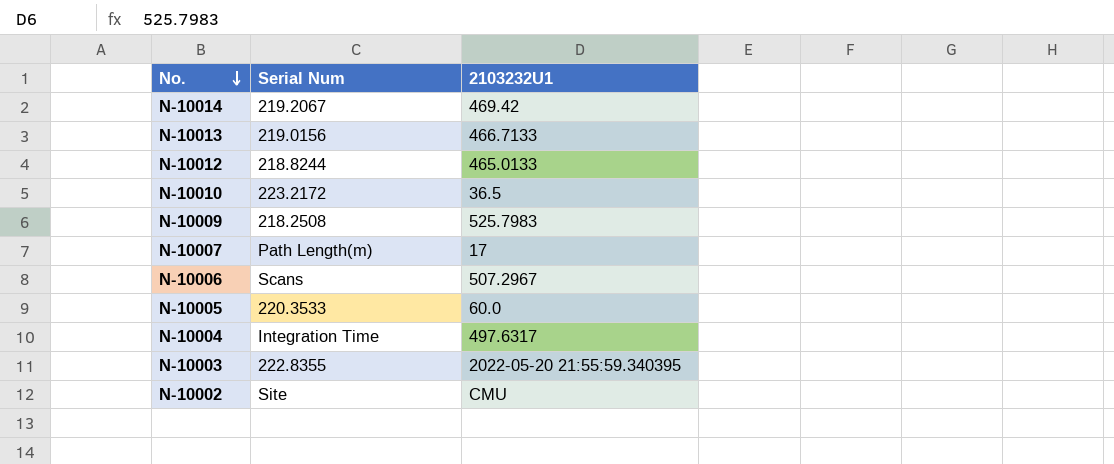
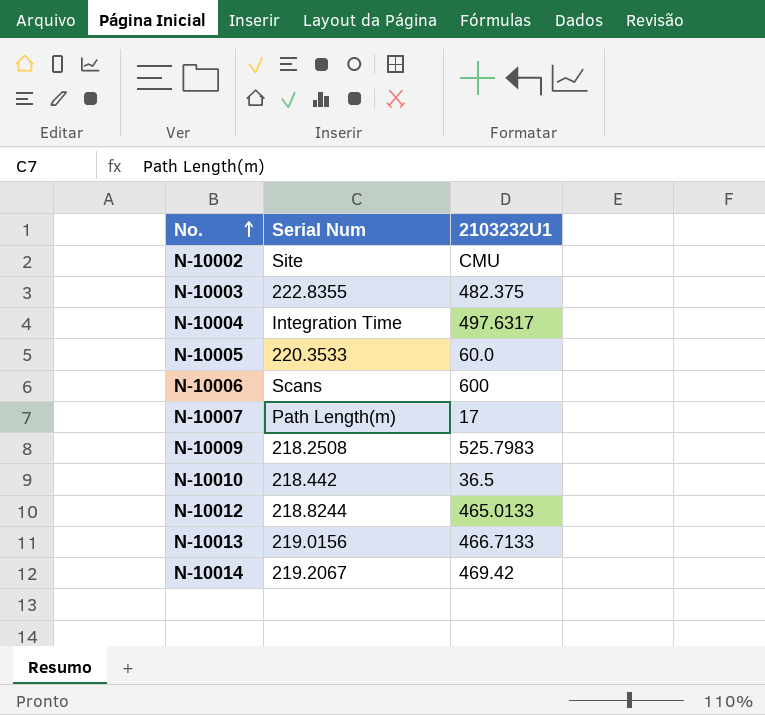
row order: No. descending -> No. ascending
N-10003 | 2103232U1: 2022-05-20 21:55:59.340395 -> 482.375
N-10006 | 2103232U1: 507.2967 -> 600
N-10010 | Serial Num: 223.2172 -> 218.442

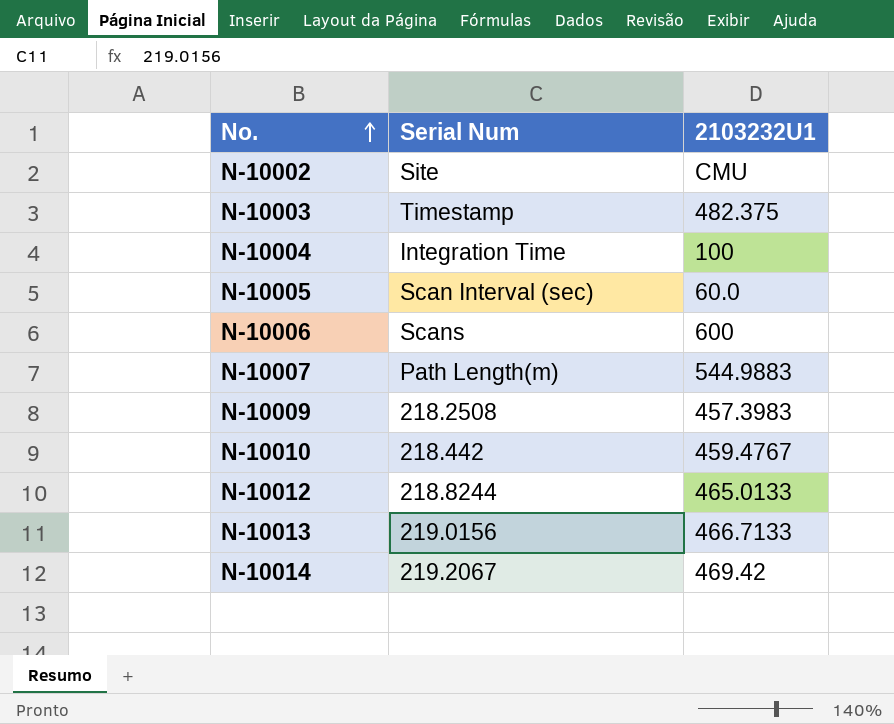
N-10003 | Serial Num: 222.8355 -> Timestamp
N-10004 | 2103232U1: 497.6317 -> 100
N-10005 | Serial Num: 220.3533 -> Scan Interval (sec)
N-10007 | 2103232U1: 17 -> 544.9883
N-10009 | 2103232U1: 525.7983 -> 457.3983
N-10010 | 2103232U1: 36.5 -> 459.4767

